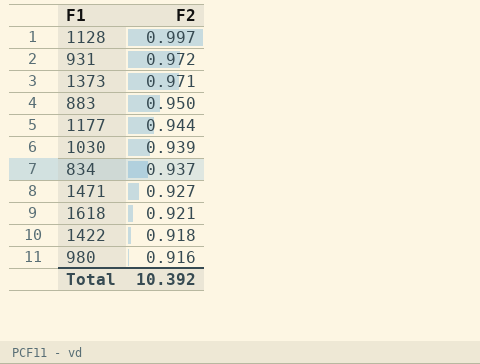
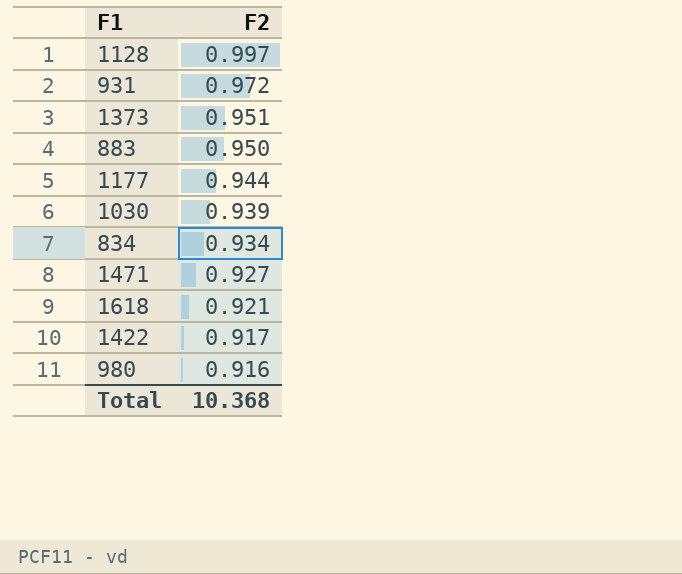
1373 | F2: 0.971 -> 0.951
834 | F2: 0.937 -> 0.934
1422 | F2: 0.918 -> 0.917
Total | F2: 10.392 -> 10.368

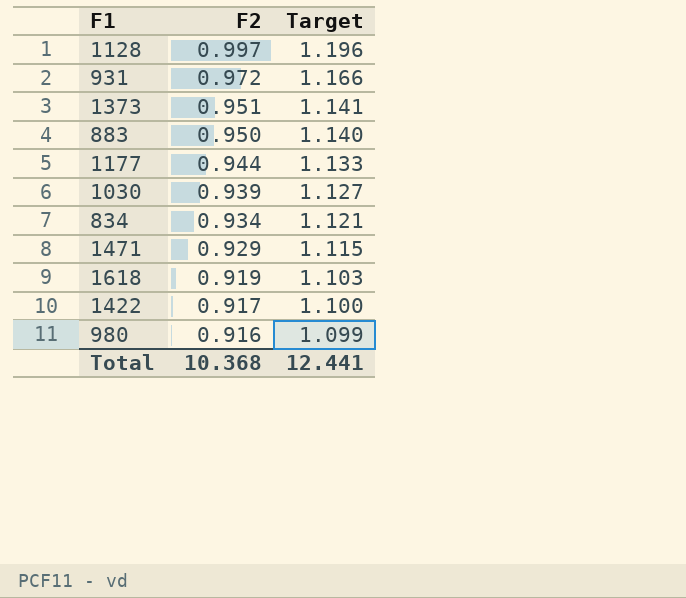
column Target | formula: none -> [F2] * 1.2
1471 | F2: 0.927 -> 0.929
1618 | F2: 0.921 -> 0.919

